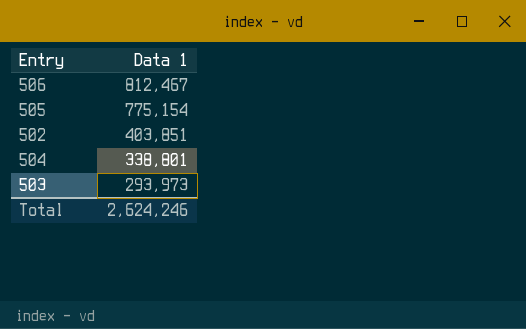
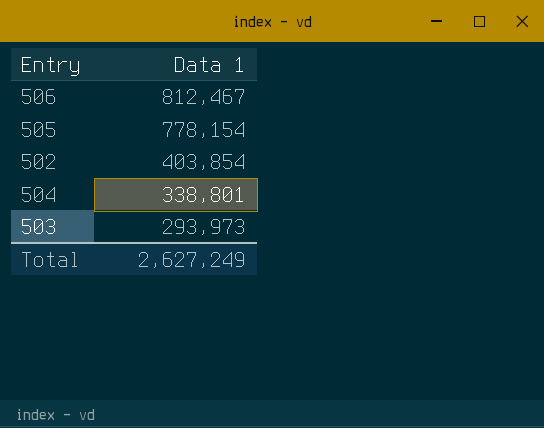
505 | Data 1: 775,154 -> 778,154
502 | Data 1: 403,851 -> 403,854
Total | Data 1: 2,624,246 -> 2,627,249

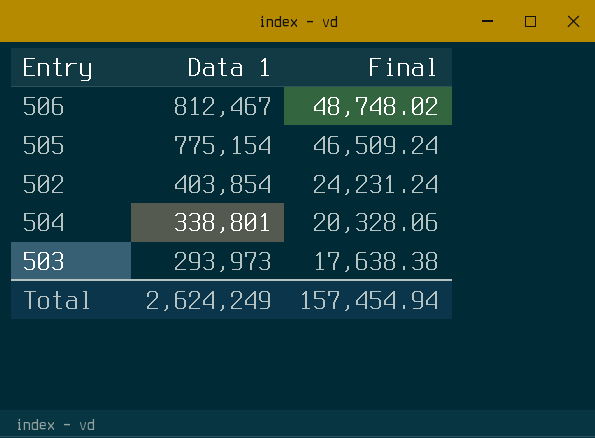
column Final | formula: none -> [Data 1] * 0.06
505 | Data 1: 778,154 -> 775,154
Total | Data 1: 2,627,249 -> 2,624,249

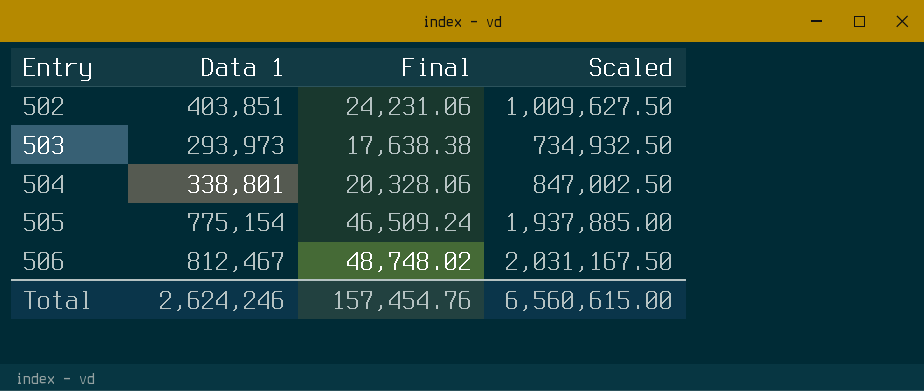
row order: Data 1 descending -> Entry ascending
column Scaled | formula: none -> [Data 1] * 2.5
502 | Data 1: 403,854 -> 403,851
502 | Final: 24,231.24 -> 24,231.06
Total | Data 1: 2,624,249 -> 2,624,246
Total | Final: 157,454.94 -> 157,454.76

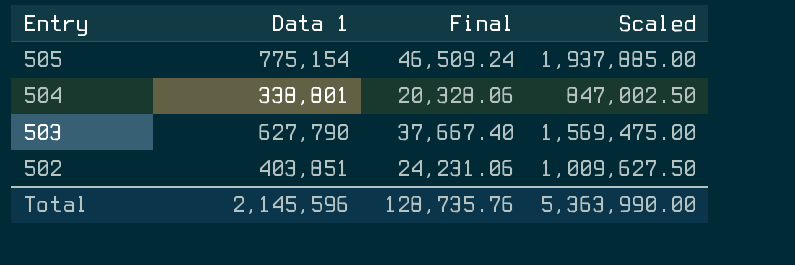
row order: Entry ascending -> Entry descending
row 506: 812,467 | 48,748.02 | 2,031,167.50 -> none
503 | Data 1: 293,973 -> 627,790
503 | Final: 17,638.38 -> 37,667.40
503 | Scaled: 734,932.50 -> 1,569,475.00
Total | Data 1: 2,624,246 -> 2,145,596
Total | Final: 157,454.76 -> 128,735.76
Total | Scaled: 6,560,615.00 -> 5,363,990.00

